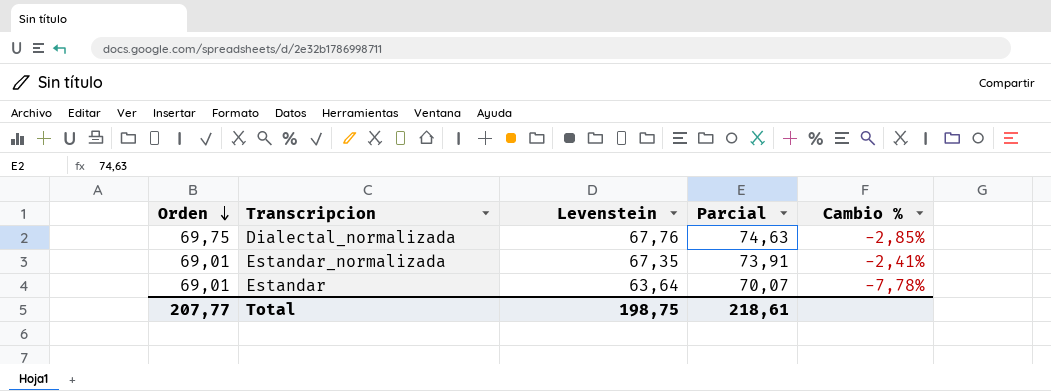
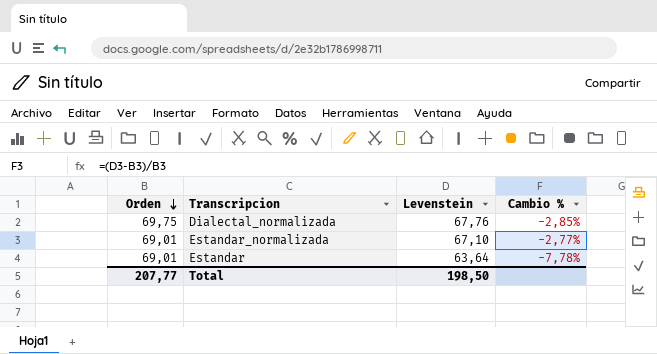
column Parcial | position: 4 -> none
Estandar_normalizada | Levenstein: 67,35 -> 67,10
Estandar_normalizada | Cambio %: -2,41% -> -2,77%
Total | Levenstein: 198,75 -> 198,50

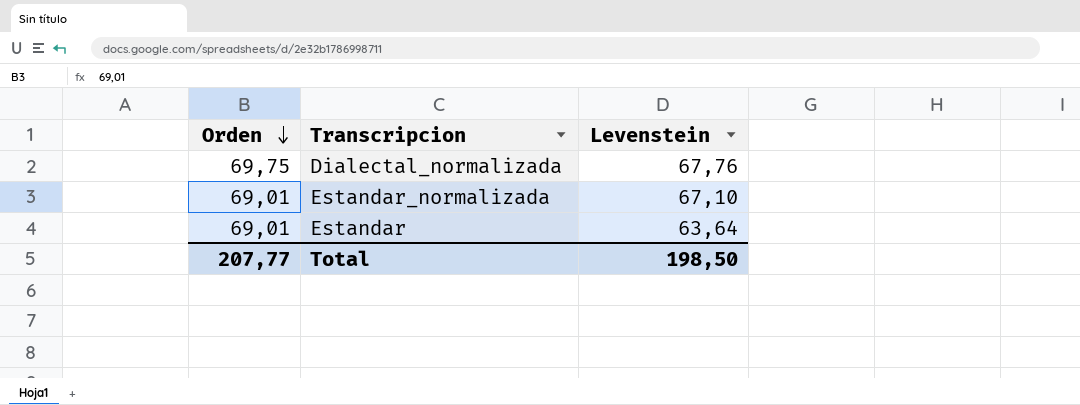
column Cambio % | formula: ([Levenstein] - [Orden]) / [Orden] -> none

